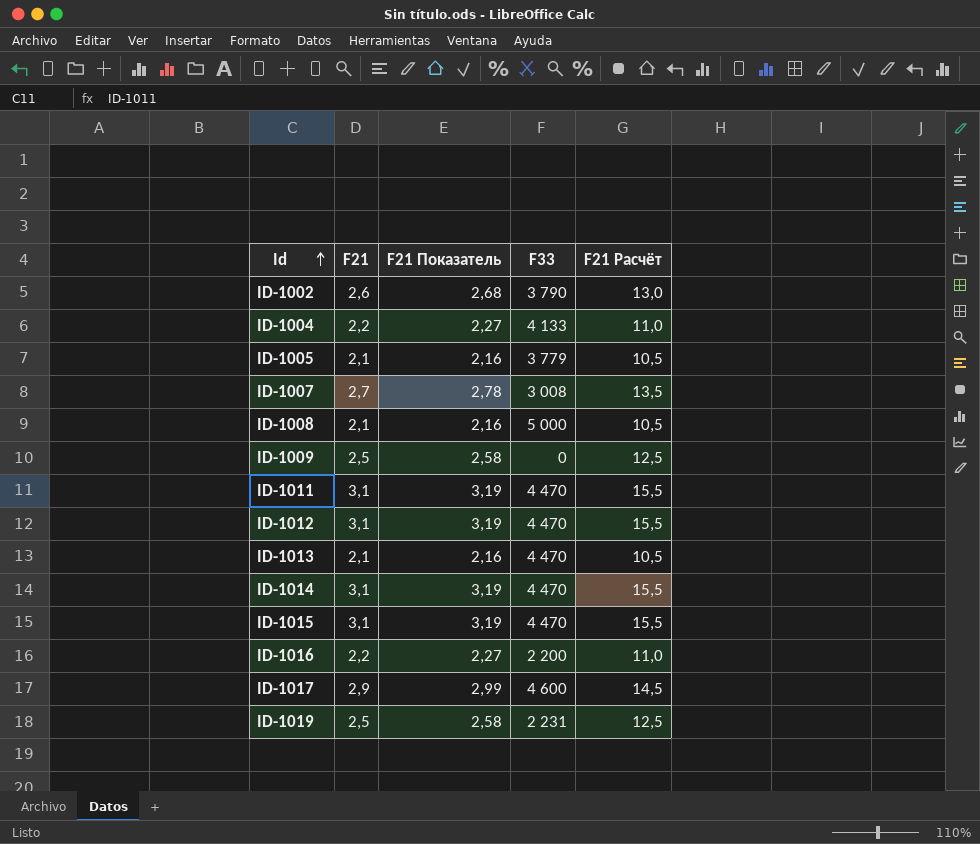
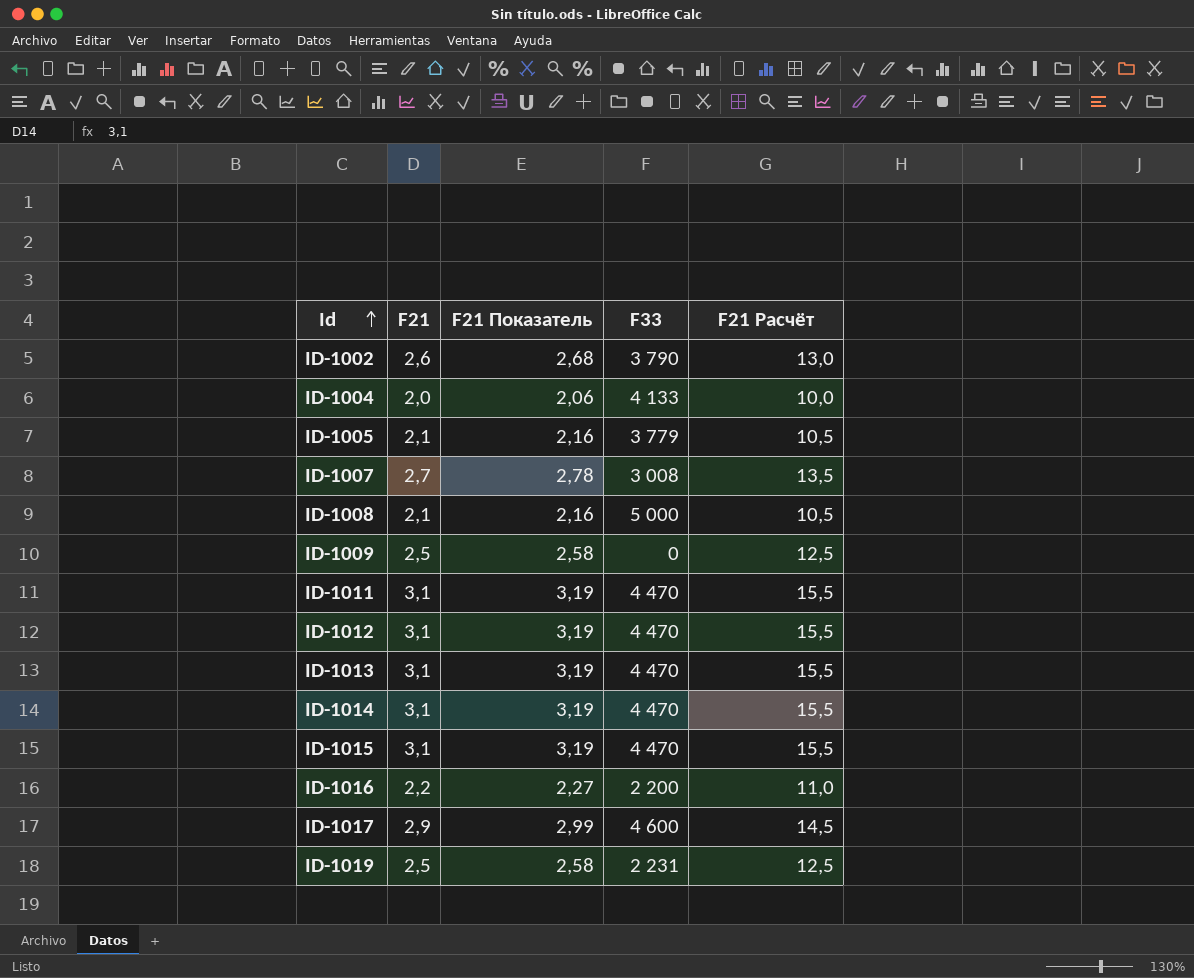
ID-1004 | F21: 2,2 -> 2,0
ID-1004 | F21 Показатель: 2,27 -> 2,06
ID-1004 | F21 Расчёт: 11,0 -> 10,0
ID-1013 | F21: 2,1 -> 3,1
ID-1013 | F21 Показатель: 2,16 -> 3,19
ID-1013 | F21 Расчёт: 10,5 -> 15,5

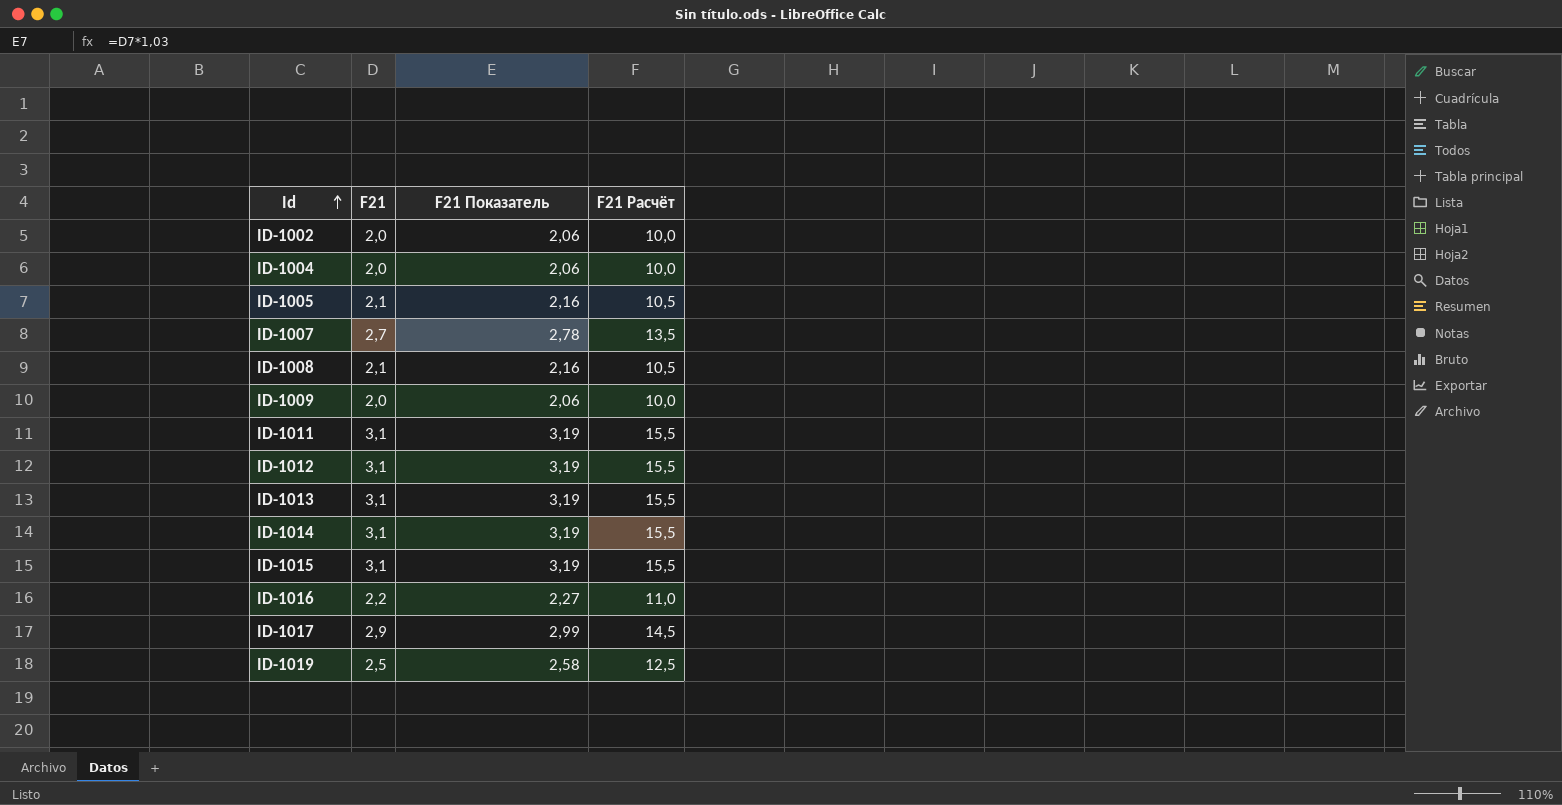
column F33 | position: 4 -> none
ID-1002 | F21: 2,6 -> 2,0
ID-1002 | F21 Показатель: 2,68 -> 2,06
ID-1002 | F21 Расчёт: 13,0 -> 10,0
ID-1009 | F21: 2,5 -> 2,0
ID-1009 | F21 Показатель: 2,58 -> 2,06
ID-1009 | F21 Расчёт: 12,5 -> 10,0

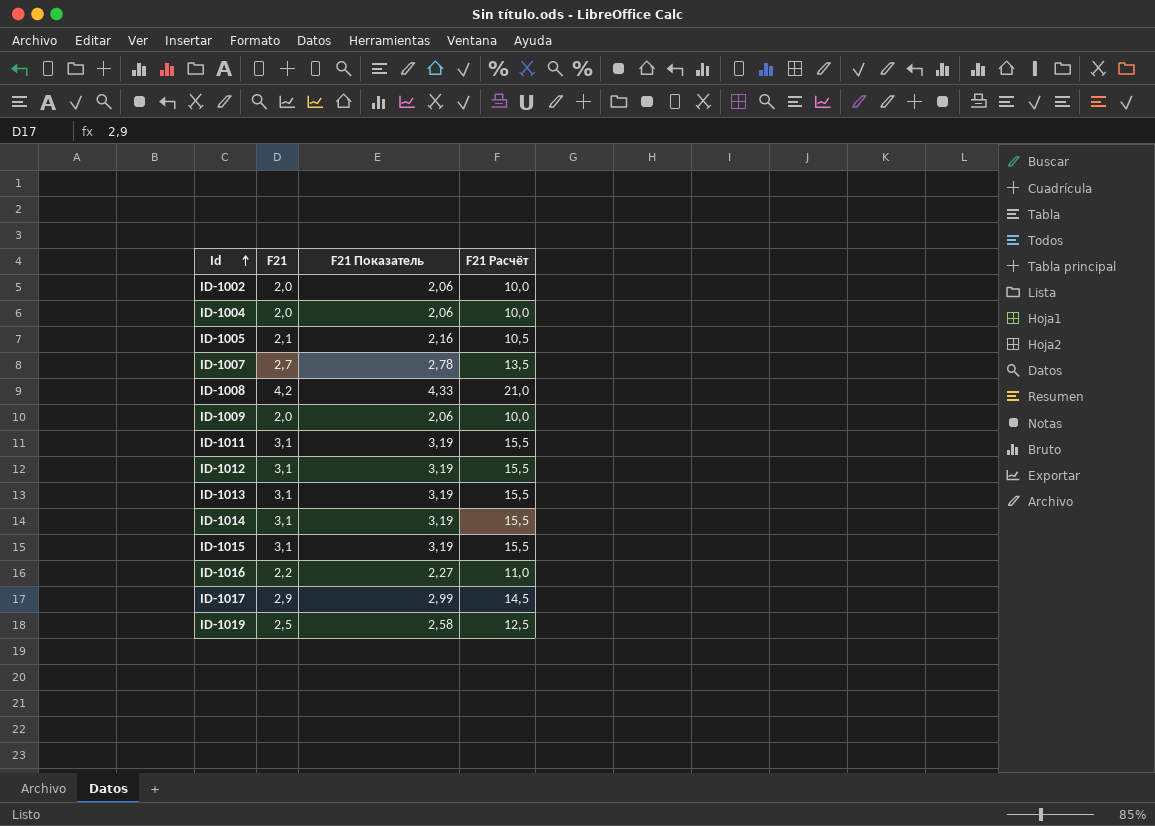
ID-1008 | F21: 2,1 -> 4,2
ID-1008 | F21 Показатель: 2,16 -> 4,33
ID-1008 | F21 Расчёт: 10,5 -> 21,0

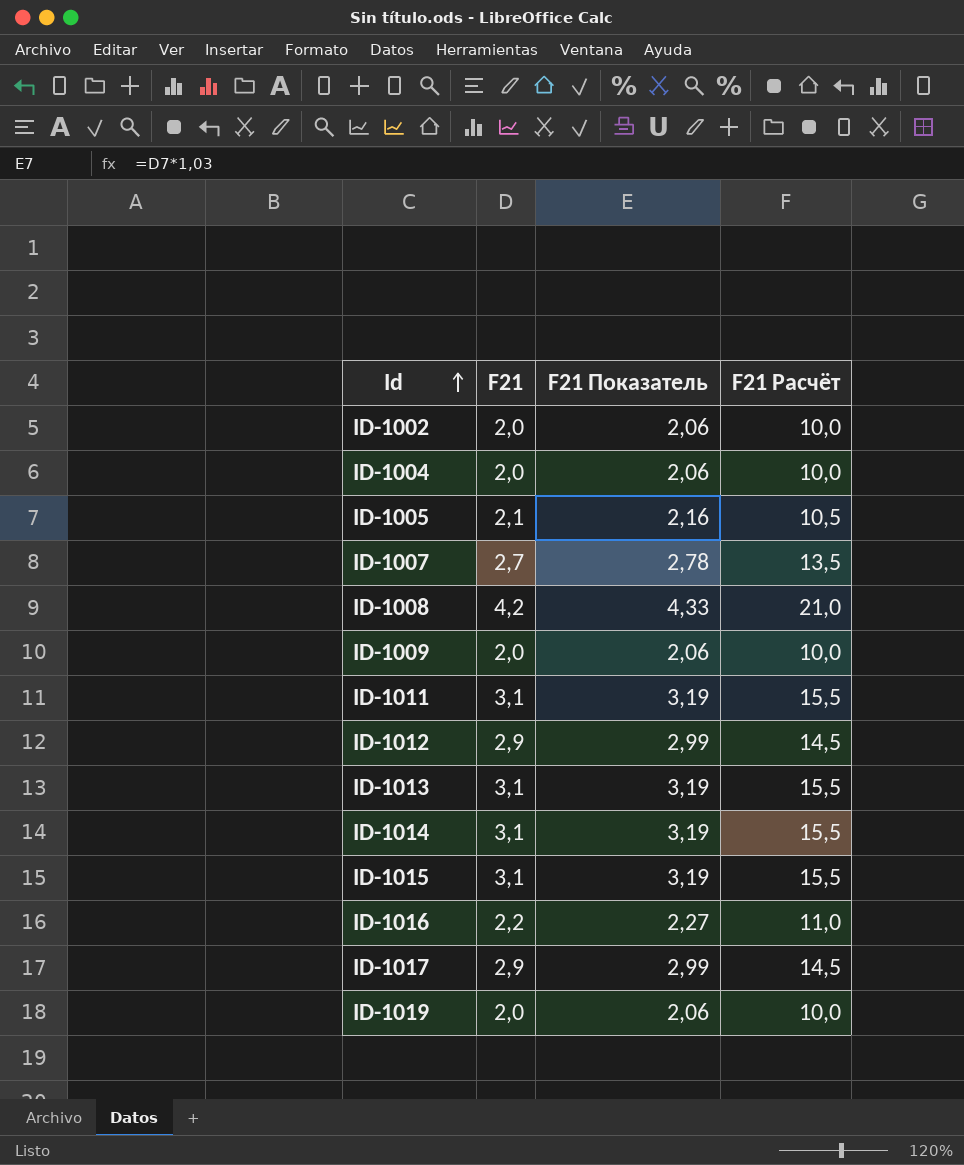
ID-1012 | F21: 3,1 -> 2,9
ID-1012 | F21 Показатель: 3,19 -> 2,99
ID-1012 | F21 Расчёт: 15,5 -> 14,5
ID-1019 | F21: 2,5 -> 2,0
ID-1019 | F21 Показатель: 2,58 -> 2,06
ID-1019 | F21 Расчёт: 12,5 -> 10,0

